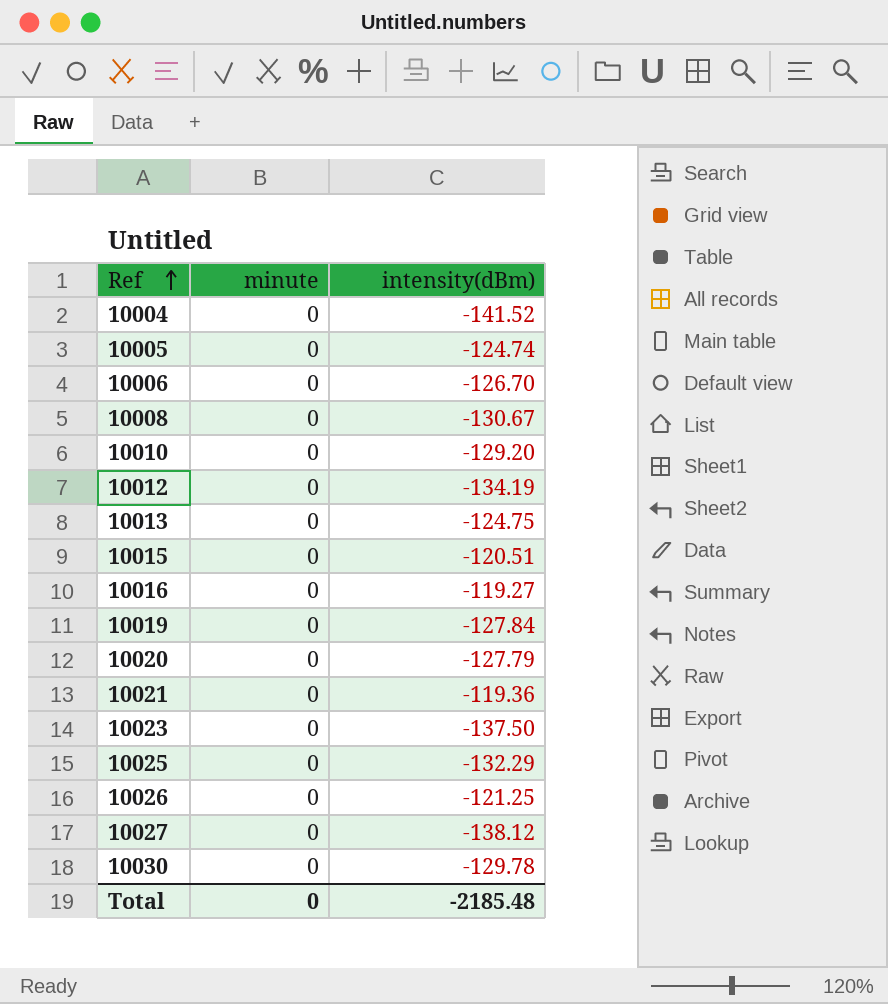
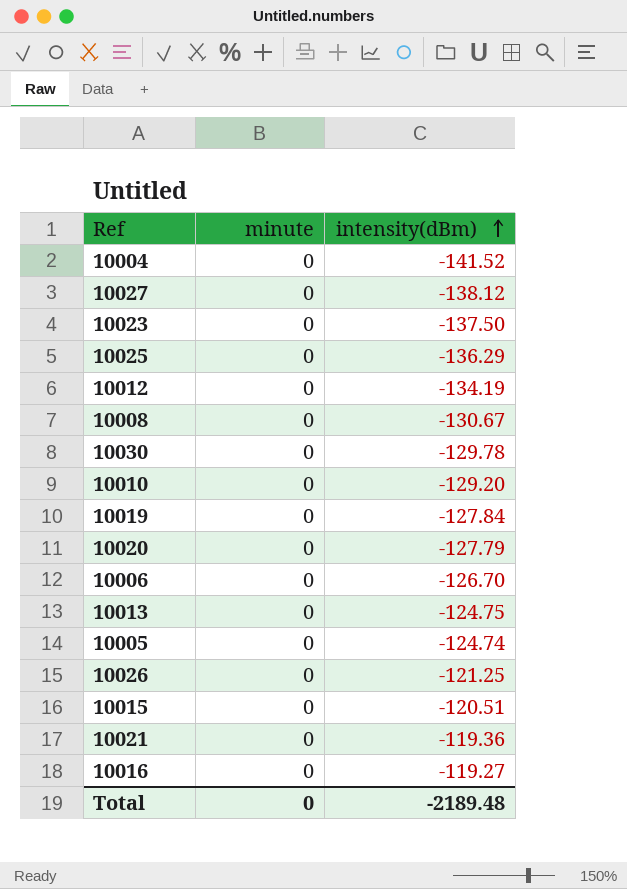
row order: Ref ascending -> intensity(dBm) ascending
10025 | intensity(dBm): -132.29 -> -136.29
Total | intensity(dBm): -2185.48 -> -2189.48

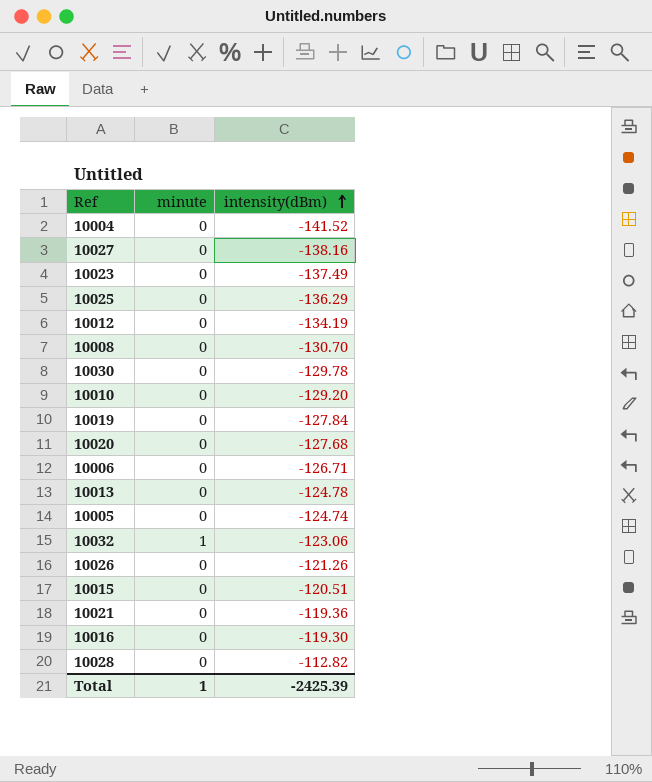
10027 | intensity(dBm): -138.12 -> -138.16
10023 | intensity(dBm): -137.50 -> -137.49
10008 | intensity(dBm): -130.67 -> -130.70
10020 | intensity(dBm): -127.79 -> -127.68
10006 | intensity(dBm): -126.70 -> -126.71
10013 | intensity(dBm): -124.75 -> -124.78
row 10032: none -> 1 | -123.06
10026 | intensity(dBm): -121.25 -> -121.26
10016 | intensity(dBm): -119.27 -> -119.30
row 10028: none -> 0 | -112.82
Total | minute: 0 -> 1
Total | intensity(dBm): -2189.48 -> -2425.39

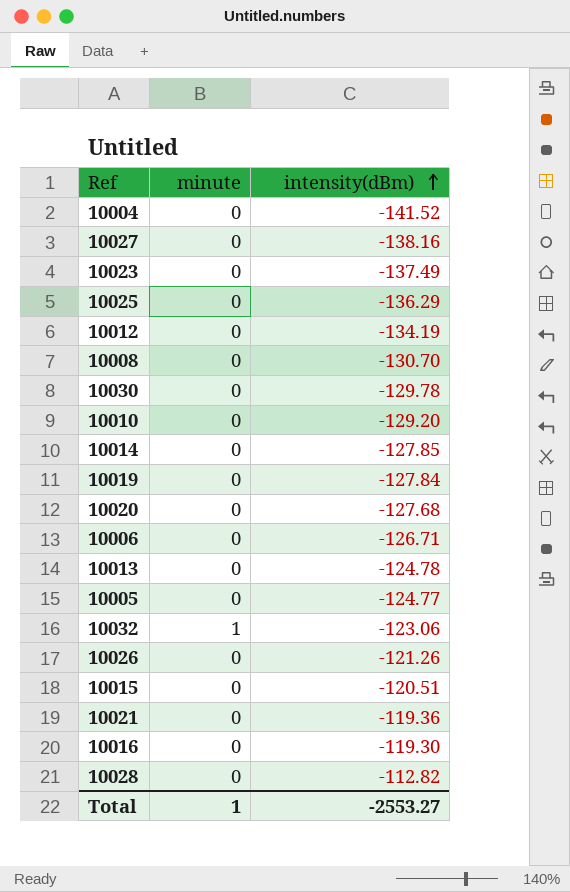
row 10014: none -> 0 | -127.85
10005 | intensity(dBm): -124.74 -> -124.77
Total | intensity(dBm): -2425.39 -> -2553.27

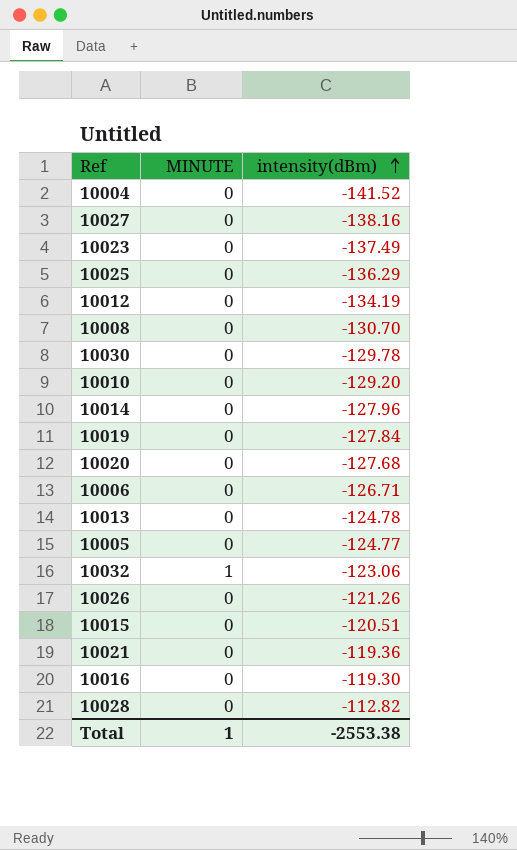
column name: minute -> MINUTE
10014 | intensity(dBm): -127.85 -> -127.96
Total | intensity(dBm): -2553.27 -> -2553.38

